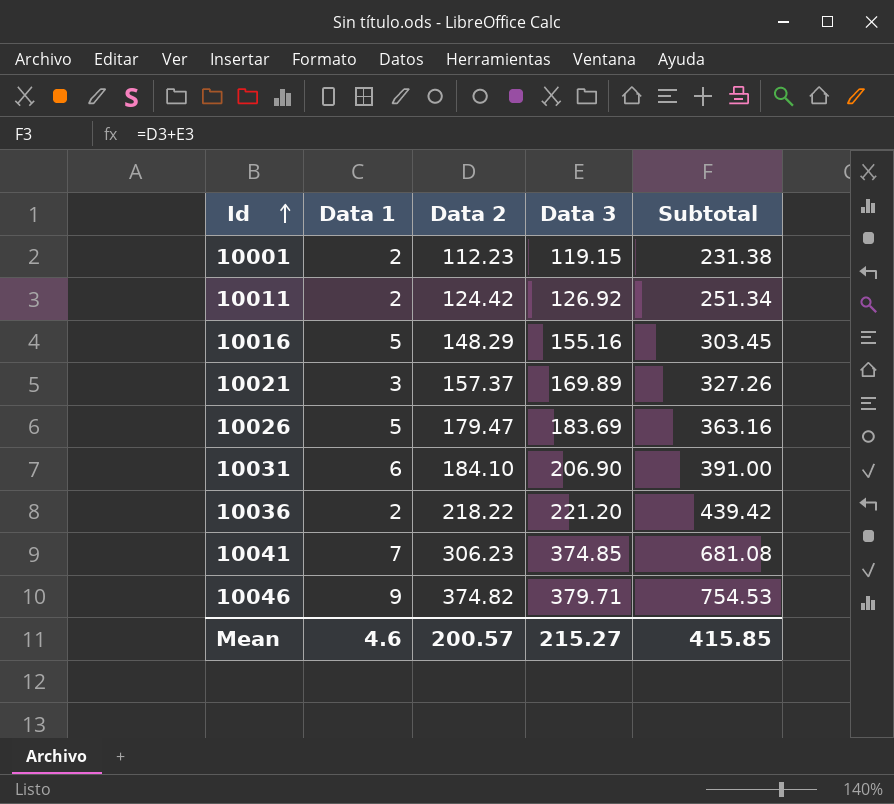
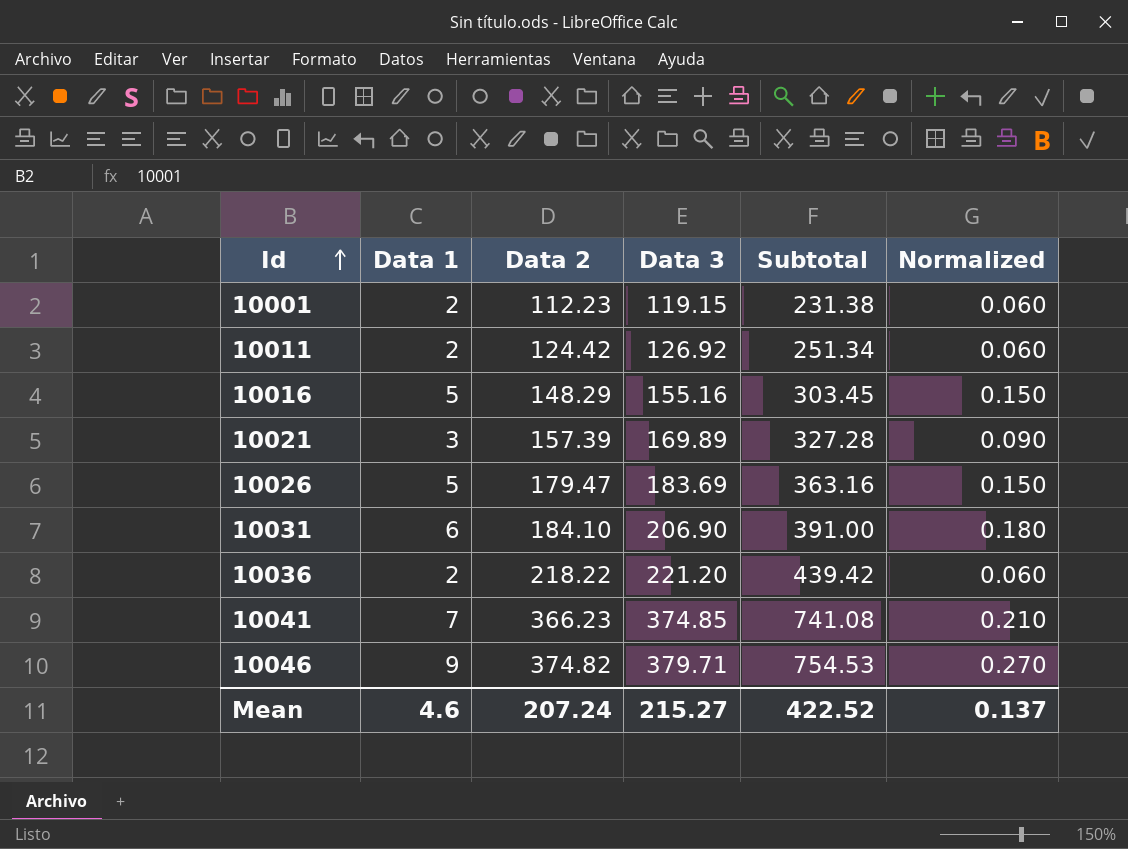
column Normalized | formula: none -> [Data 1] * 0.03
10021 | Data 2: 157.37 -> 157.39
10021 | Subtotal: 327.26 -> 327.28
10041 | Data 2: 306.23 -> 366.23
10041 | Subtotal: 681.08 -> 741.08
Mean | Data 2: 200.57 -> 207.24
Mean | Subtotal: 415.85 -> 422.52

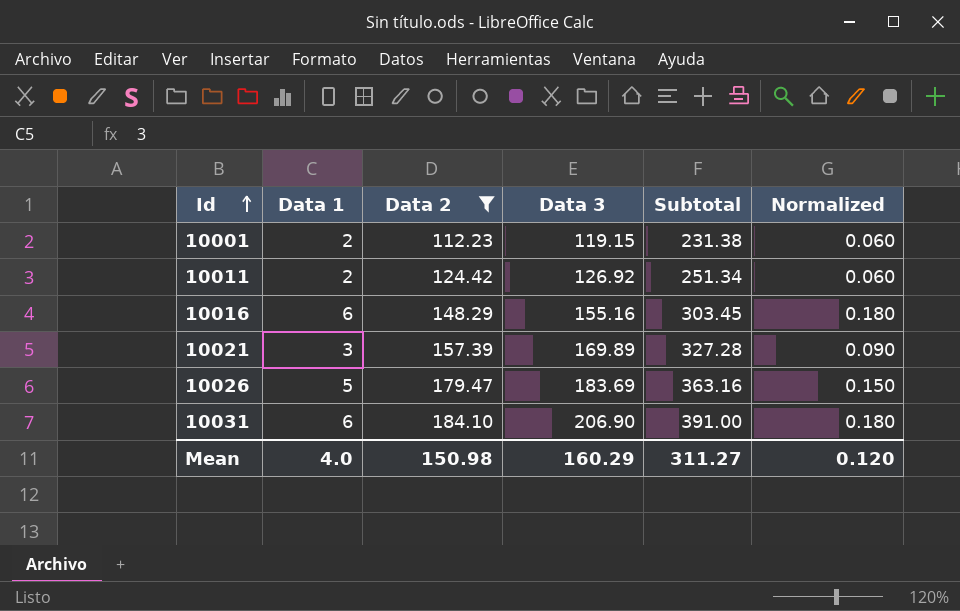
filter: none -> Data 2 <= 184.10
10016 | Data 1: 5 -> 6
10016 | Normalized: 0.150 -> 0.180
Mean | Data 1: 4.6 -> 4.0
Mean | Data 2: 207.24 -> 150.98
Mean | Data 3: 215.27 -> 160.29
Mean | Subtotal: 422.52 -> 311.27
Mean | Normalized: 0.137 -> 0.120

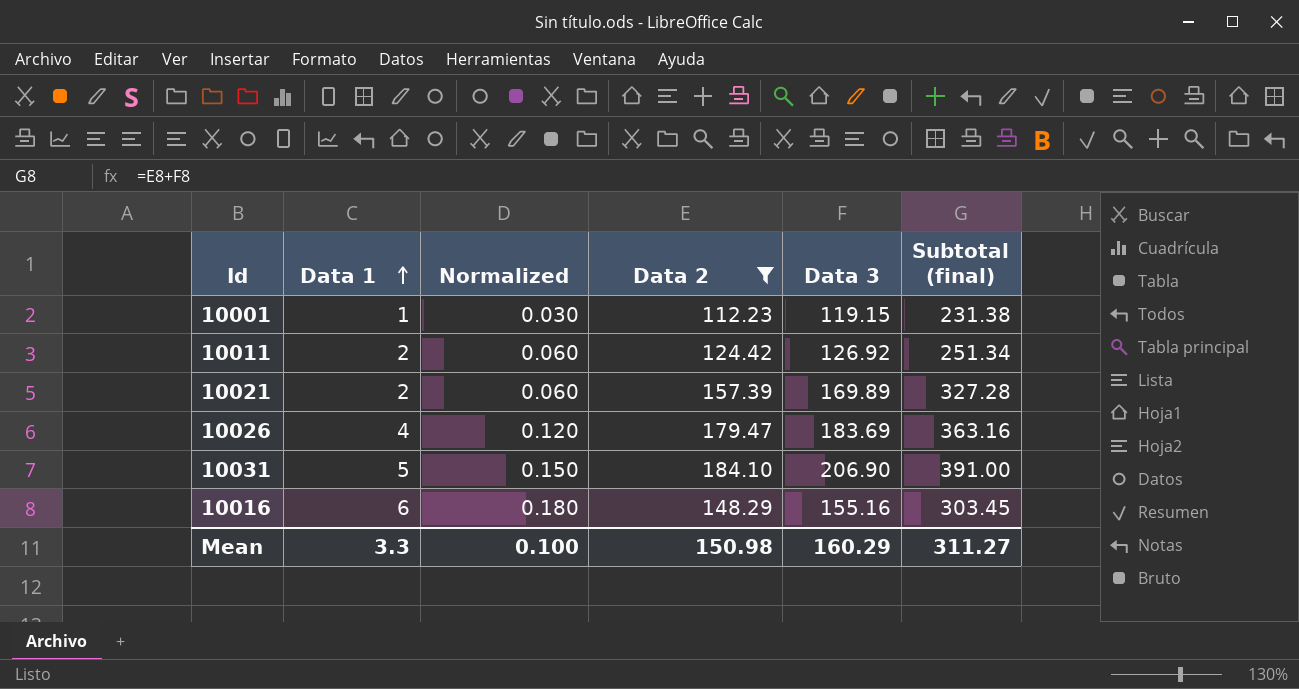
row order: Id ascending -> Data 1 ascending
column Normalized | position: 6 -> 3
column name: Subtotal -> Subtotal (final)
10001 | Data 1: 2 -> 1
10001 | Normalized: 0.060 -> 0.030
10021 | Data 1: 3 -> 2
10021 | Normalized: 0.090 -> 0.060
10026 | Data 1: 5 -> 4
10026 | Normalized: 0.150 -> 0.120
10031 | Data 1: 6 -> 5
10031 | Normalized: 0.180 -> 0.150
Mean | Data 1: 4.0 -> 3.3
Mean | Normalized: 0.120 -> 0.100

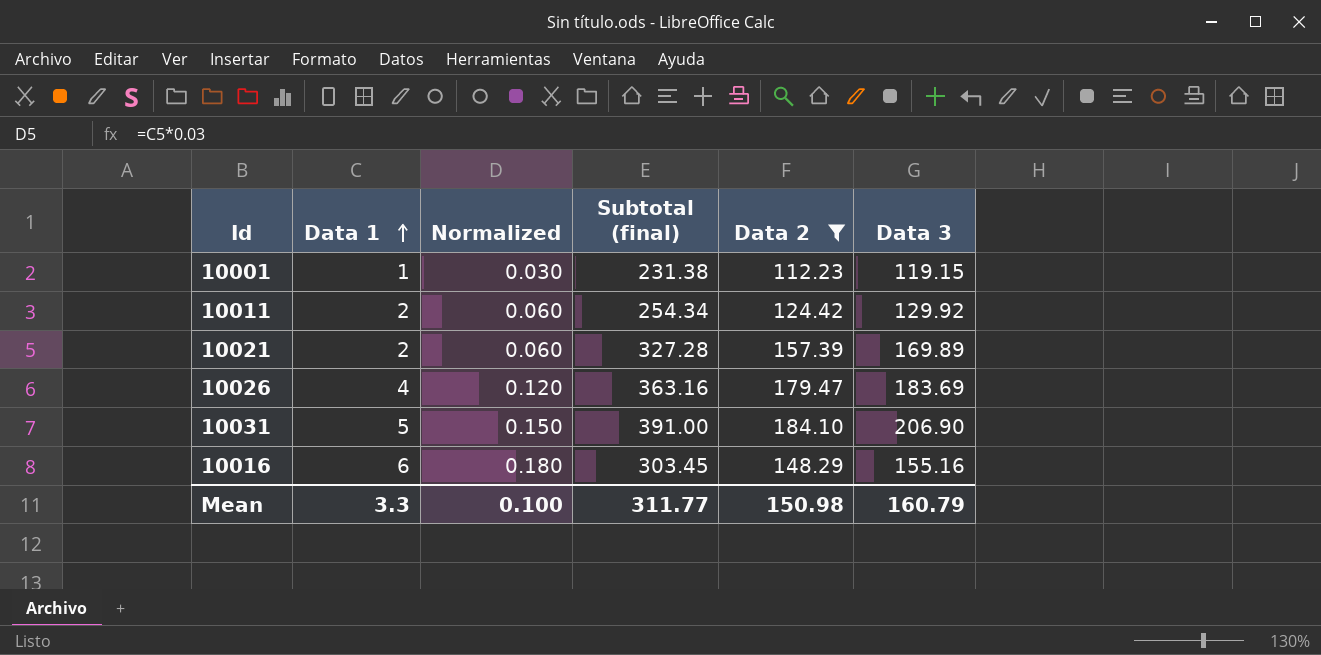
column Subtotal (final) | position: 6 -> 4
10011 | Subtotal (final): 251.34 -> 254.34
10011 | Data 3: 126.92 -> 129.92
Mean | Subtotal (final): 311.27 -> 311.77
Mean | Data 3: 160.29 -> 160.79

